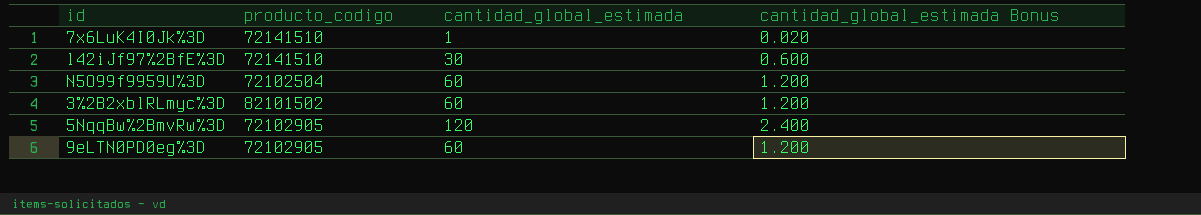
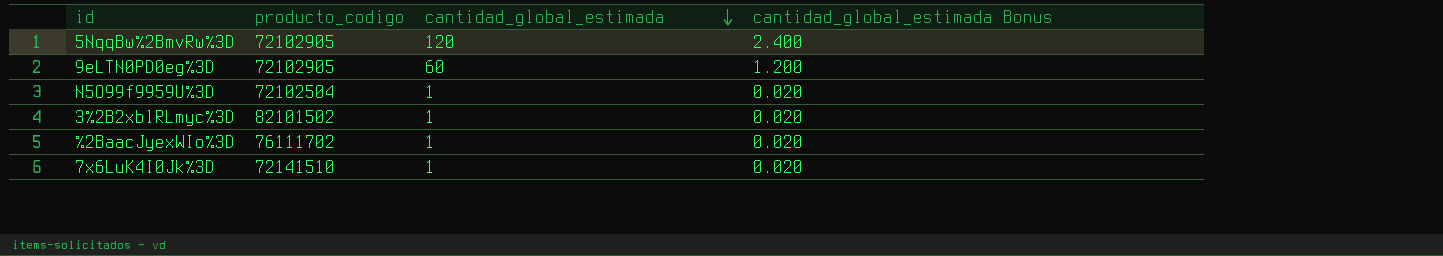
row order: none -> cantidad_global_estimada descending
row l42iJf97%2BfE%3D: 72141510 | 30 | 0.600 -> none
N5O99f9959U%3D | cantidad_global_estimada: 60 -> 1
N5O99f9959U%3D | cantidad_global_estimada Bonus: 1.200 -> 0.020
3%2B2xblRLmyc%3D | cantidad_global_estimada: 60 -> 1
3%2B2xblRLmyc%3D | cantidad_global_estimada Bonus: 1.200 -> 0.020
row %2BaacJyexWIo%3D: none -> 76111702 | 1 | 0.020

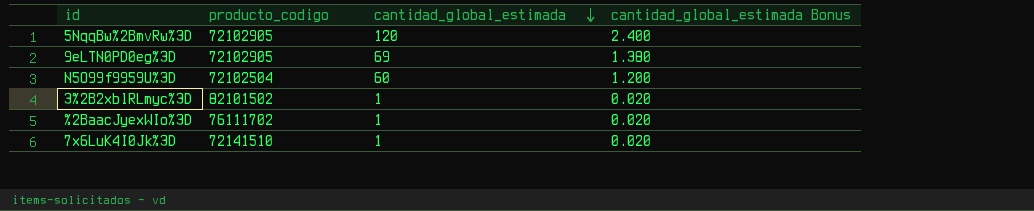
9eLTN0PD0eg%3D | cantidad_global_estimada: 60 -> 69
9eLTN0PD0eg%3D | cantidad_global_estimada Bonus: 1.200 -> 1.380
N5O99f9959U%3D | cantidad_global_estimada: 1 -> 60
N5O99f9959U%3D | cantidad_global_estimada Bonus: 0.020 -> 1.200

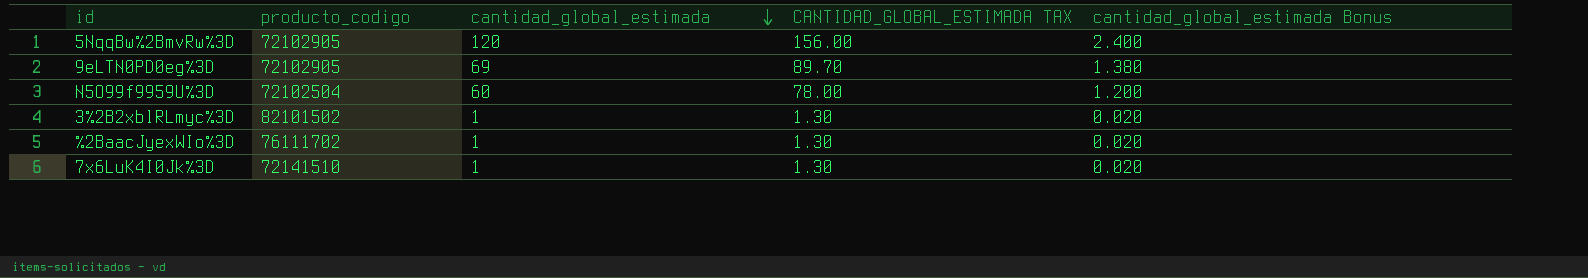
column CANTIDAD_GLOBAL_ESTIMADA TAX | formula: none -> [cantidad_global_estimada] * 1.3

